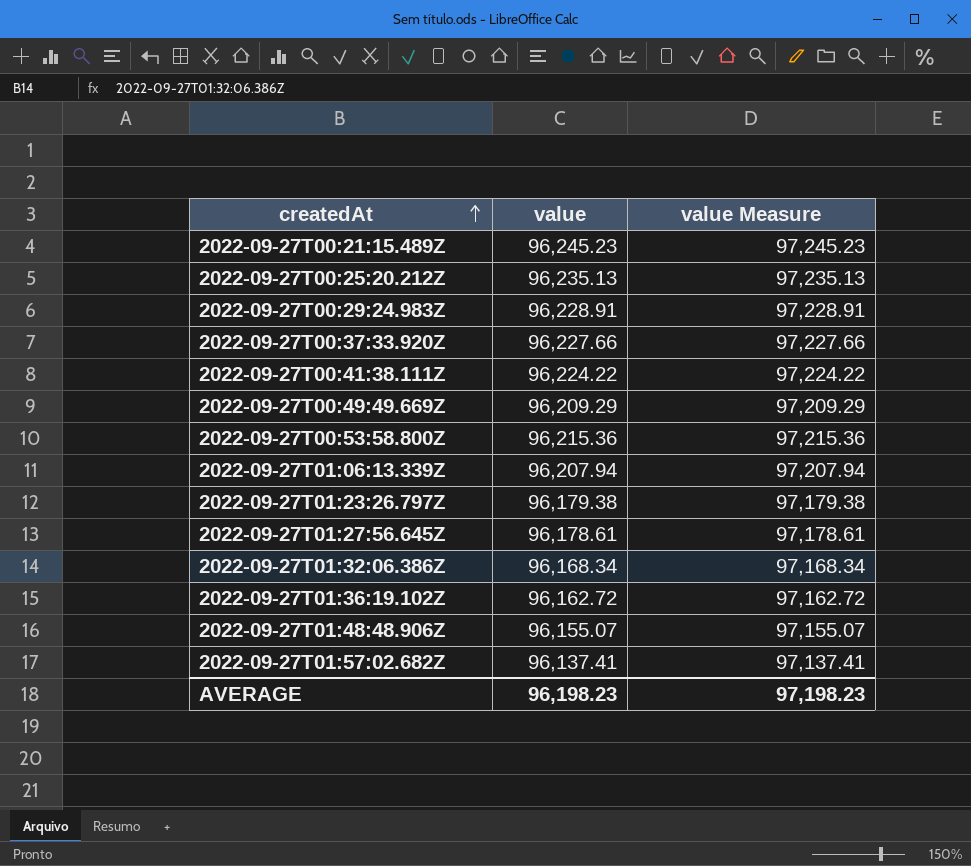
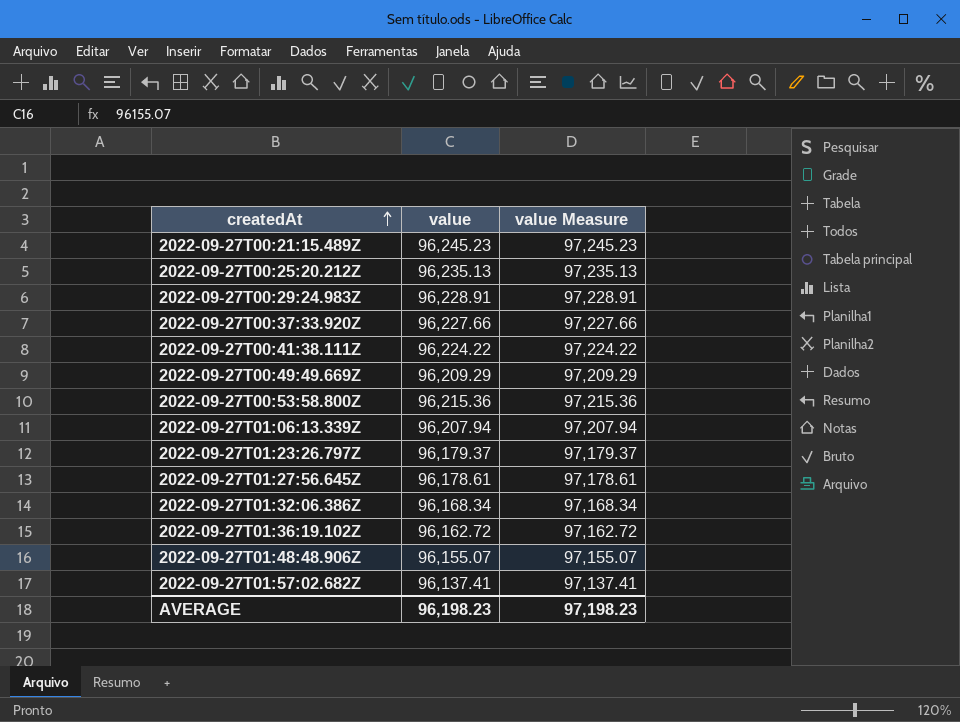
2022-09-27T01:23:26.797Z | value: 96,179.38 -> 96,179.37
2022-09-27T01:23:26.797Z | value Measure: 97,179.38 -> 97,179.37

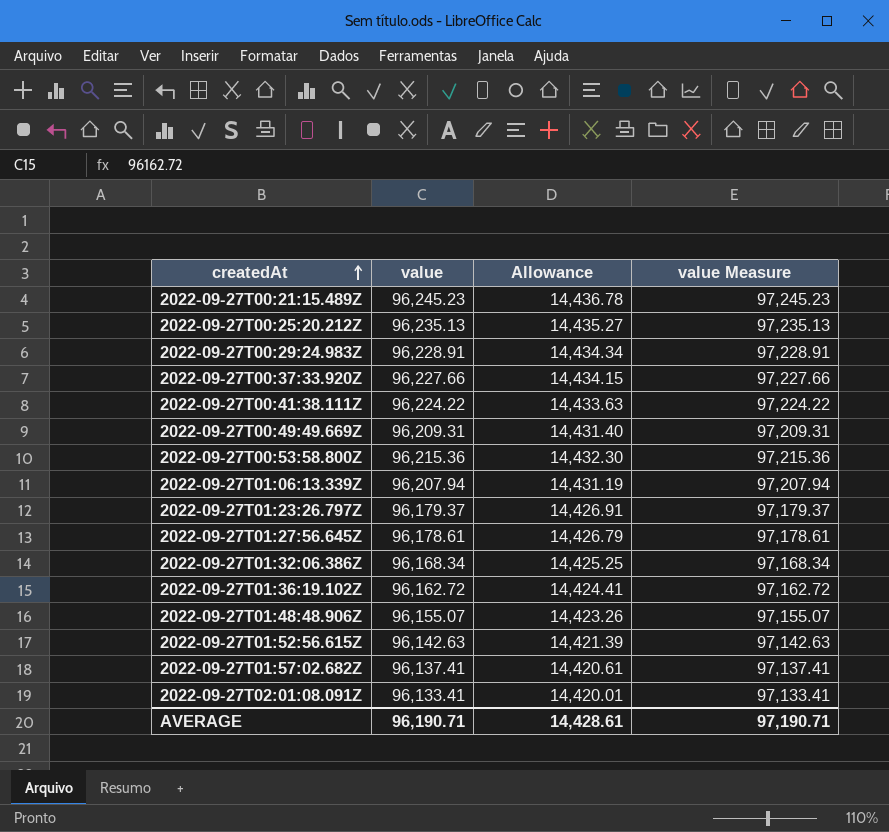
column Allowance | formula: none -> [value] * 0.15
2022-09-27T00:49:49.669Z | value: 96,209.29 -> 96,209.31
2022-09-27T00:49:49.669Z | value Measure: 97,209.29 -> 97,209.31
row 2022-09-27T01:52:56.615Z: none -> 96,142.63 | 14,421.39 | 97,142.63
row 2022-09-27T02:01:08.091Z: none -> 96,133.41 | 14,420.01 | 97,133.41
AVERAGE | value: 96,198.23 -> 96,190.71
AVERAGE | value Measure: 97,198.23 -> 97,190.71

